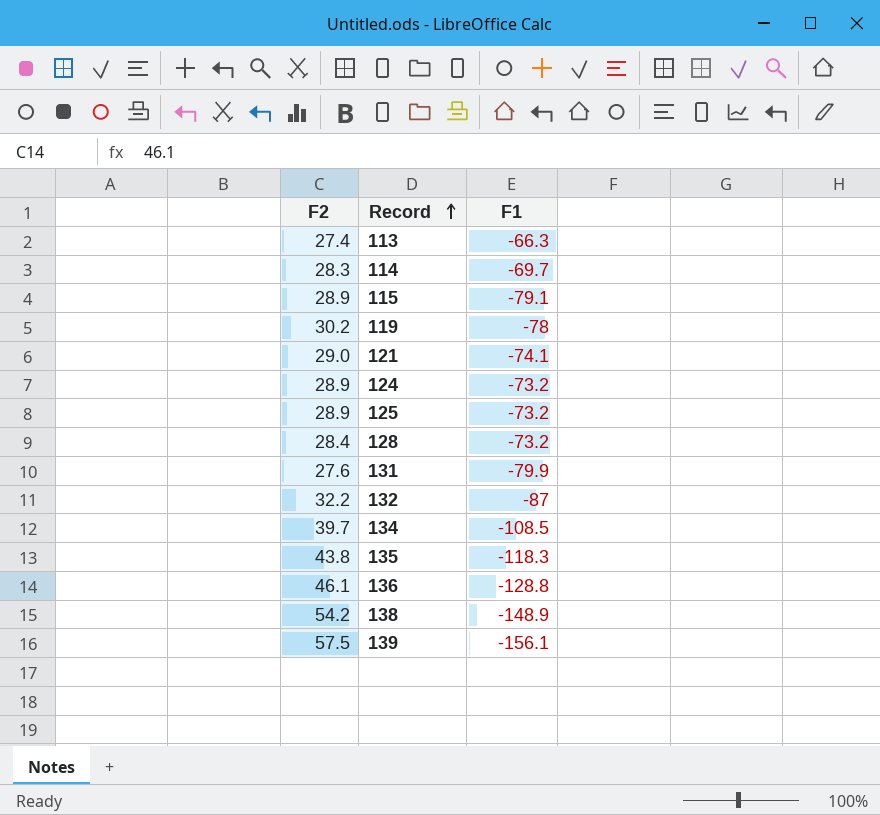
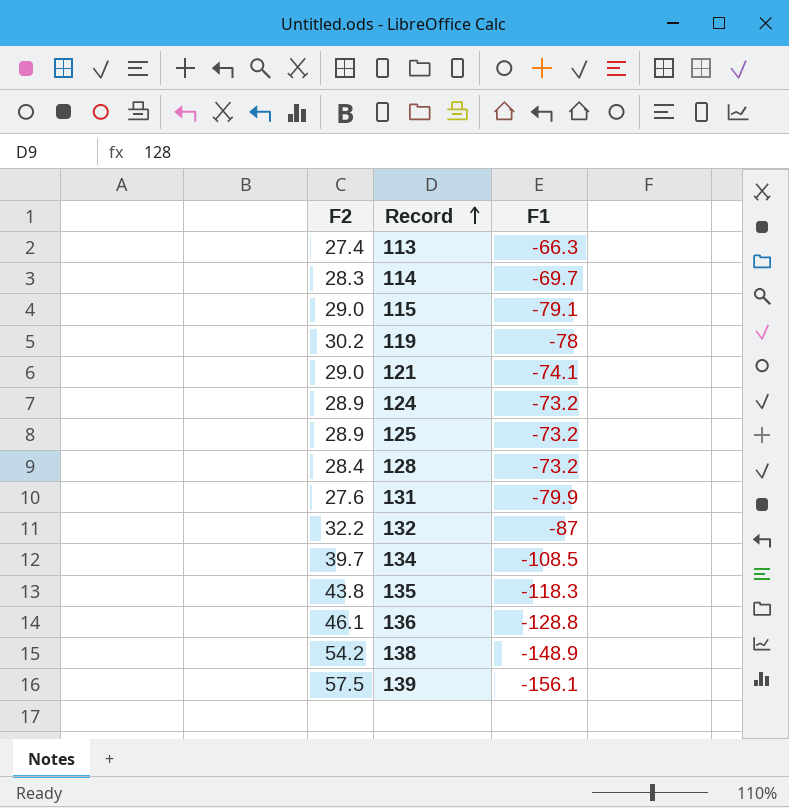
115 | F2: 28.9 -> 29.0

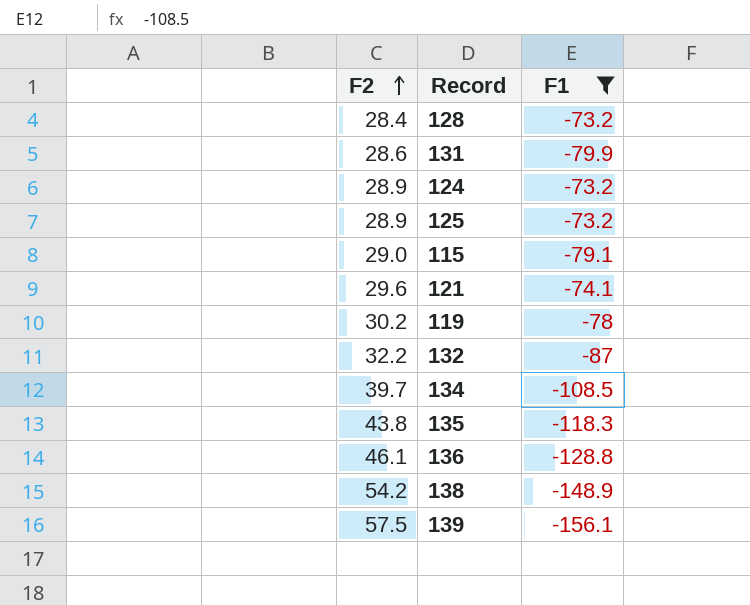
filter: none -> F1 <= -73.2
row order: Record ascending -> F2 ascending
131 | F2: 27.6 -> 28.6
121 | F2: 29.0 -> 29.6

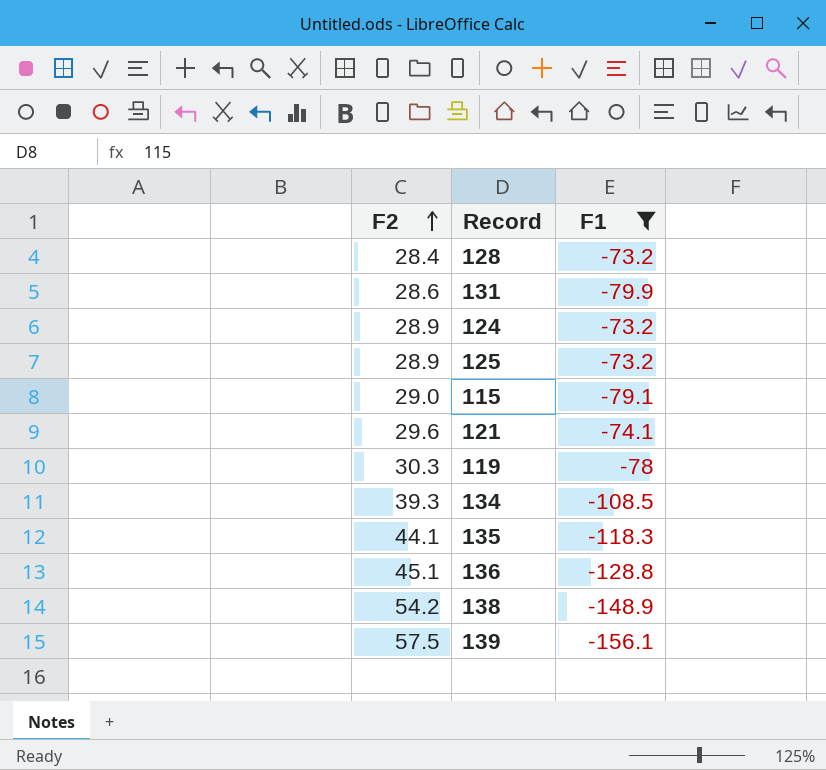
row 132: 32.2 | -87 -> none
119 | F2: 30.2 -> 30.3
134 | F2: 39.7 -> 39.3
135 | F2: 43.8 -> 44.1
136 | F2: 46.1 -> 45.1

